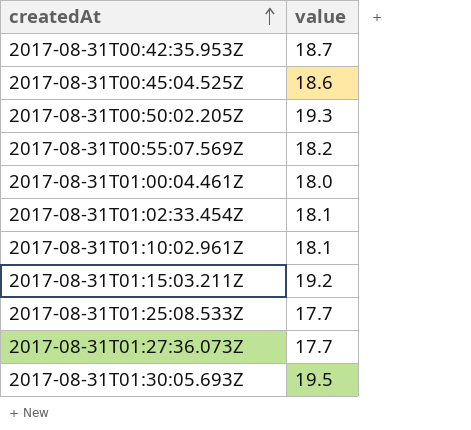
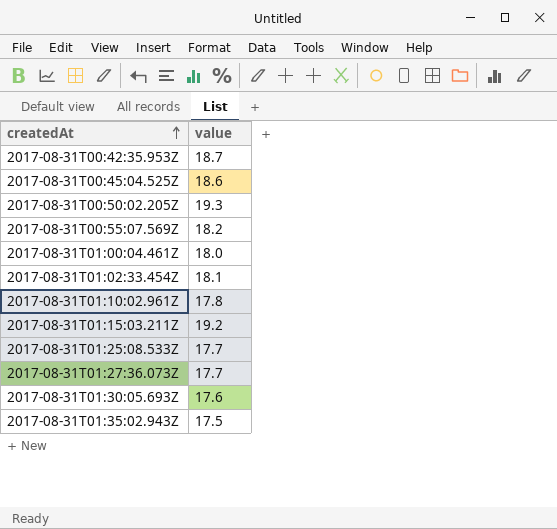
2017-08-31T01:10:02.961Z | value: 18.1 -> 17.8
2017-08-31T01:30:05.693Z | value: 19.5 -> 17.6
row 2017-08-31T01:35:02.943Z: none -> 17.5

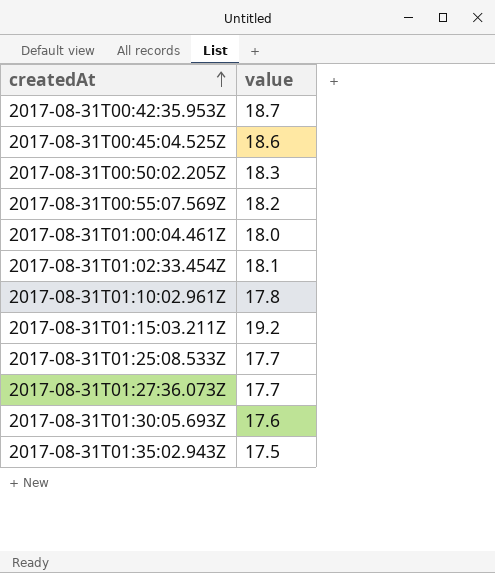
2017-08-31T00:50:02.205Z | value: 19.3 -> 18.3

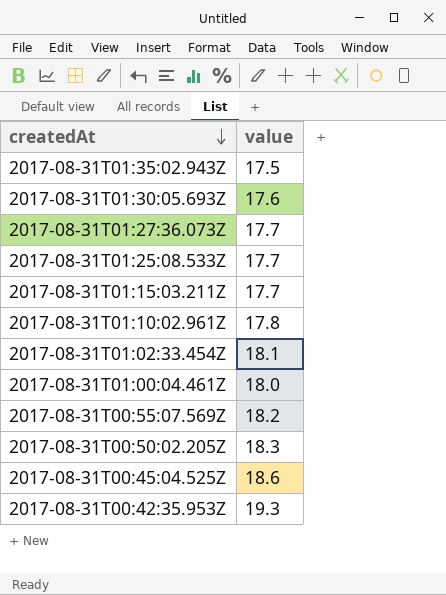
row order: createdAt ascending -> createdAt descending
2017-08-31T01:15:03.211Z | value: 19.2 -> 17.7
2017-08-31T00:42:35.953Z | value: 18.7 -> 19.3

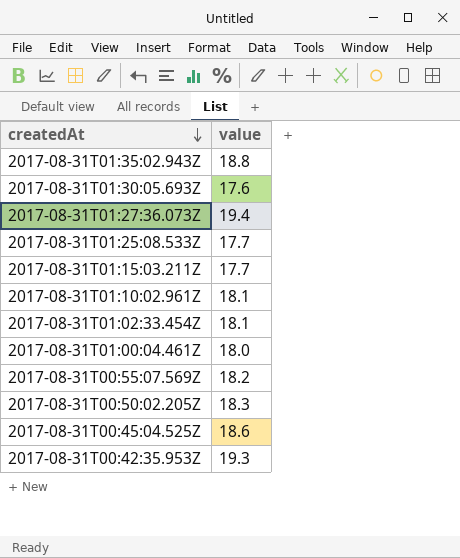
2017-08-31T01:35:02.943Z | value: 17.5 -> 18.8
2017-08-31T01:27:36.073Z | value: 17.7 -> 19.4
2017-08-31T01:10:02.961Z | value: 17.8 -> 18.1

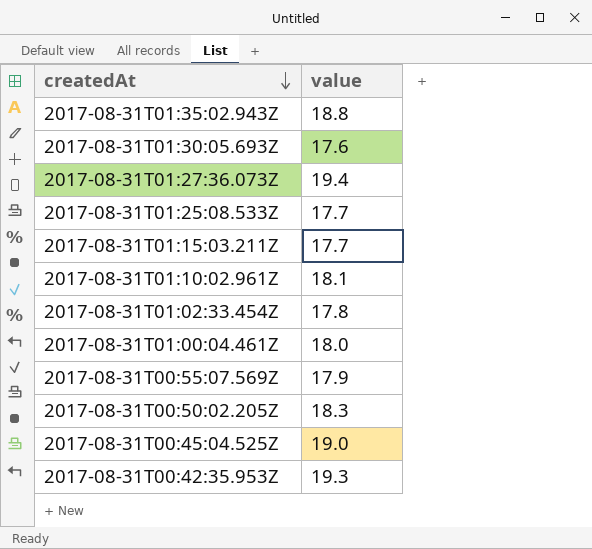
2017-08-31T01:02:33.454Z | value: 18.1 -> 17.8
2017-08-31T00:55:07.569Z | value: 18.2 -> 17.9
2017-08-31T00:45:04.525Z | value: 18.6 -> 19.0

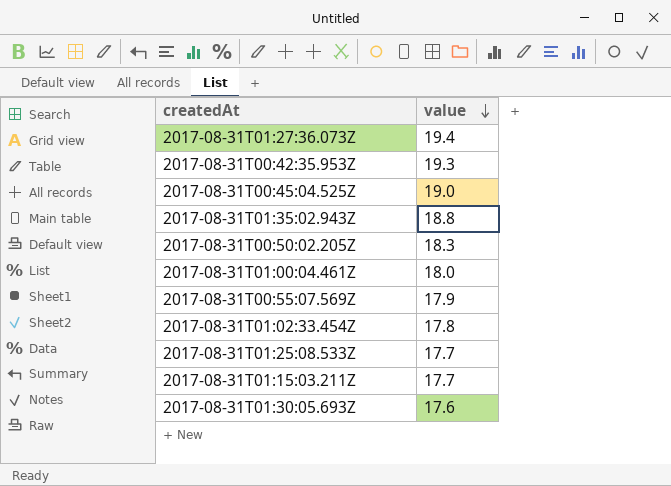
row order: createdAt descending -> value descending
row 2017-08-31T01:10:02.961Z: 18.1 -> none

